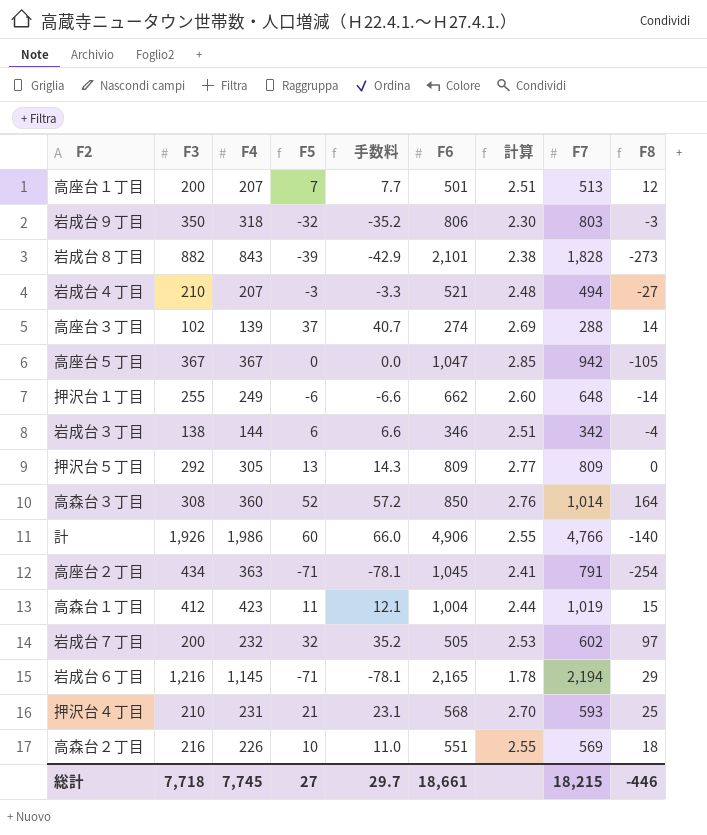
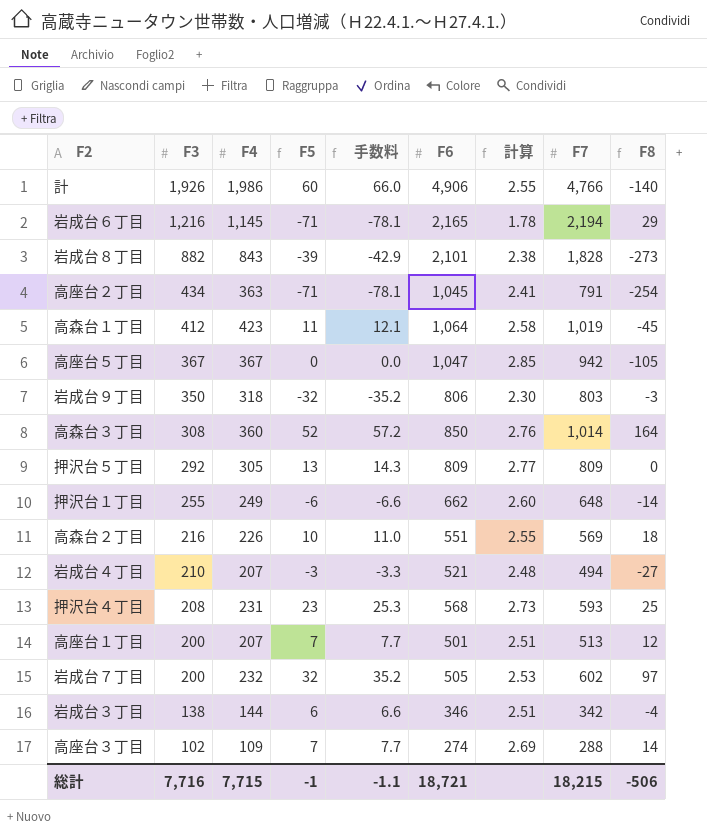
row order: none -> F3 descending
高森台１丁目 | F6: 1,004 -> 1,064
高森台１丁目 | 計算: 2.44 -> 2.58
高森台１丁目 | F8: 15 -> -45
押沢台４丁目 | F3: 210 -> 208
押沢台４丁目 | F5: 21 -> 23
押沢台４丁目 | 手数料: 23.1 -> 25.3
押沢台４丁目 | 計算: 2.70 -> 2.73
高座台３丁目 | F4: 139 -> 109
高座台３丁目 | F5: 37 -> 7
高座台３丁目 | 手数料: 40.7 -> 7.7
総計 | F3: 7,718 -> 7,716
総計 | F4: 7,745 -> 7,715
総計 | F5: 27 -> -1
総計 | 手数料: 29.7 -> -1.1
総計 | F6: 18,661 -> 18,721
総計 | F8: -446 -> -506

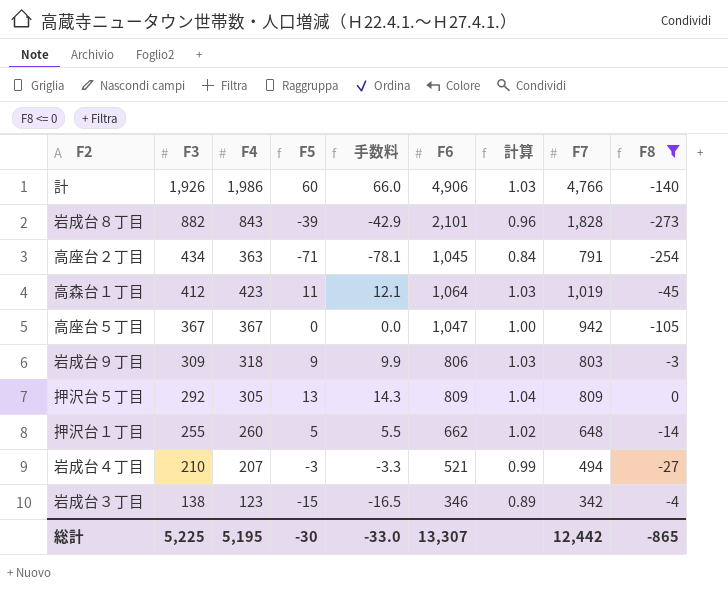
filter: none -> F8 <= 0
column 計算 | formula: [F6] / [F3] -> [F4] / [F3]
岩成台９丁目 | F3: 350 -> 309
岩成台９丁目 | F5: -32 -> 9
岩成台９丁目 | 手数料: -35.2 -> 9.9
押沢台１丁目 | F4: 249 -> 260
押沢台１丁目 | F5: -6 -> 5
押沢台１丁目 | 手数料: -6.6 -> 5.5
岩成台３丁目 | F4: 144 -> 123
岩成台３丁目 | F5: 6 -> -15
岩成台３丁目 | 手数料: 6.6 -> -16.5
総計 | F3: 7,716 -> 5,225
総計 | F4: 7,715 -> 5,195
総計 | F5: -1 -> -30
総計 | 手数料: -1.1 -> -33.0
総計 | F6: 18,721 -> 13,307
総計 | F7: 18,215 -> 12,442
総計 | F8: -506 -> -865

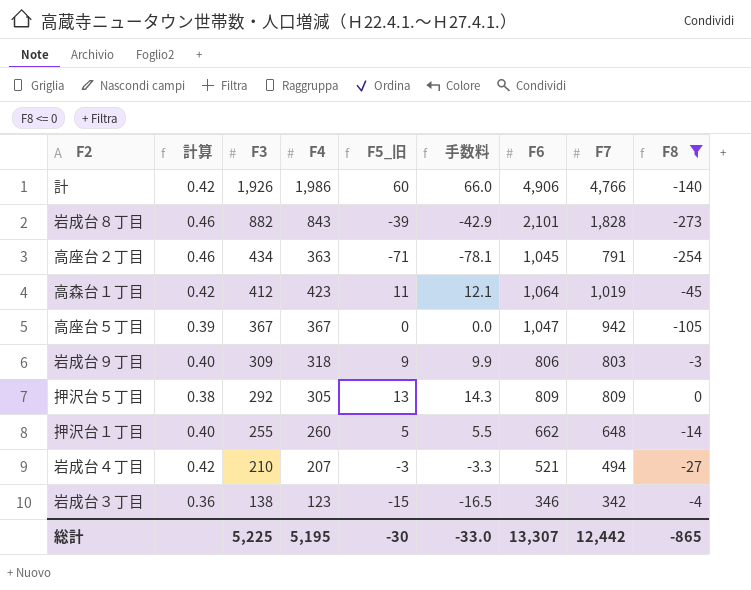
column 計算 | formula: [F4] / [F3] -> [F4] / [F7]
column 計算 | position: 7 -> 2
column name: F5 -> F5_旧

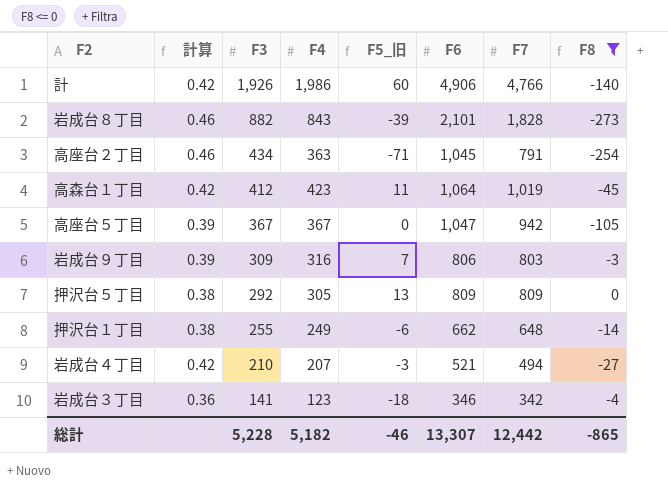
column 手数料 | formula: [F5_旧] * 1.1 -> none
岩成台９丁目 | 計算: 0.40 -> 0.39
岩成台９丁目 | F4: 318 -> 316
岩成台９丁目 | F5_旧: 9 -> 7
押沢台１丁目 | 計算: 0.40 -> 0.38
押沢台１丁目 | F4: 260 -> 249
押沢台１丁目 | F5_旧: 5 -> -6
岩成台３丁目 | F3: 138 -> 141
岩成台３丁目 | F5_旧: -15 -> -18
総計 | F3: 5,225 -> 5,228
総計 | F4: 5,195 -> 5,182
総計 | F5_旧: -30 -> -46

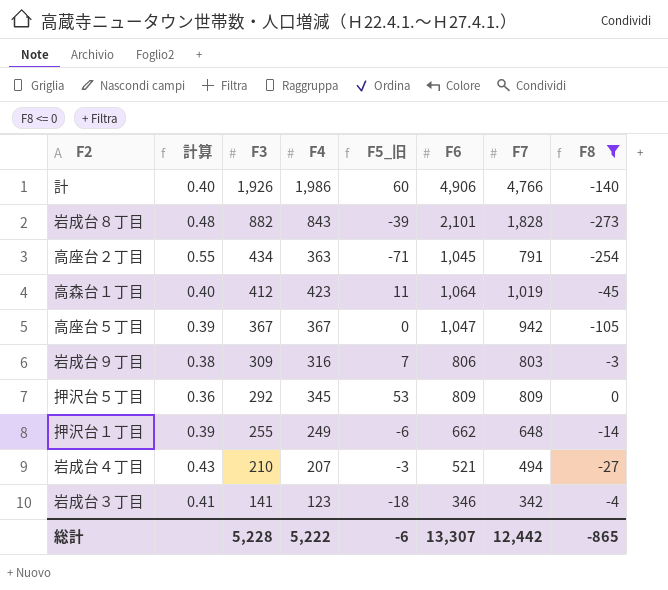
column 計算 | formula: [F4] / [F7] -> [F3] / [F7]
押沢台５丁目 | F4: 305 -> 345
押沢台５丁目 | F5_旧: 13 -> 53
総計 | F4: 5,182 -> 5,222
総計 | F5_旧: -46 -> -6

